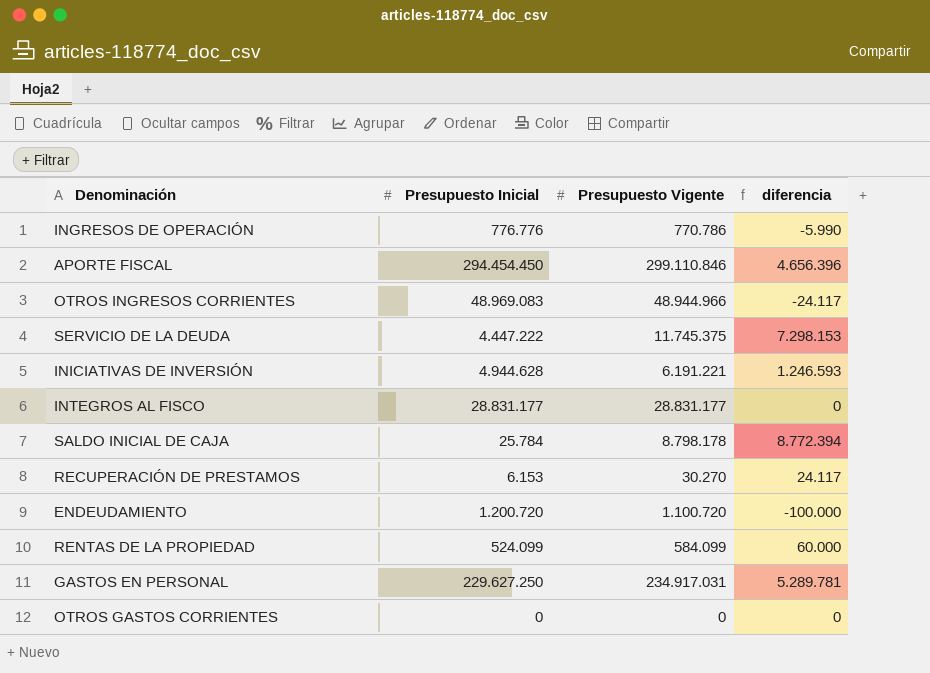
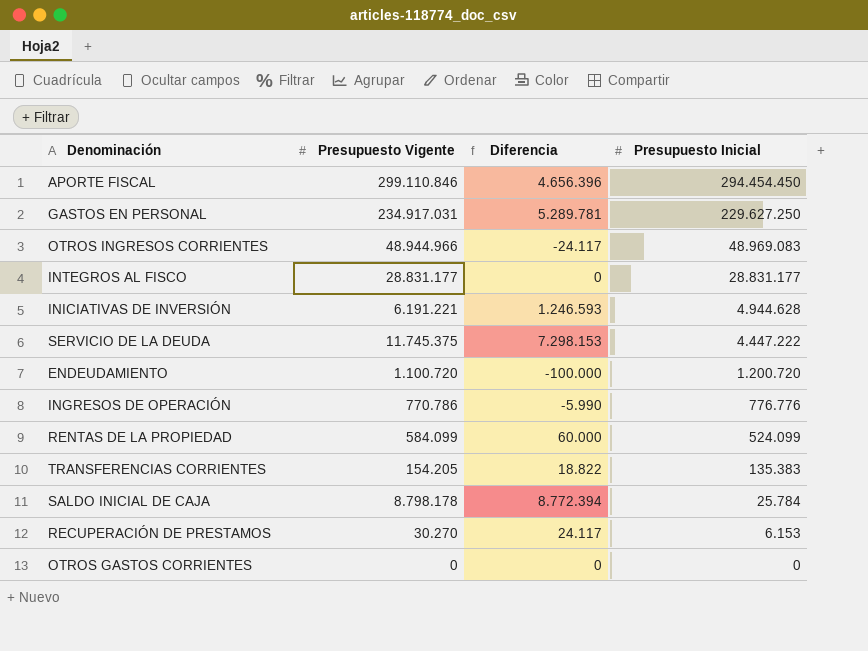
row order: none -> Presupuesto Inicial descending
column name: diferencia -> Diferencia
column Presupuesto Inicial | position: 2 -> 4
row TRANSFERENCIAS CORRIENTES: none -> 154.205 | 18.822 | 135.383

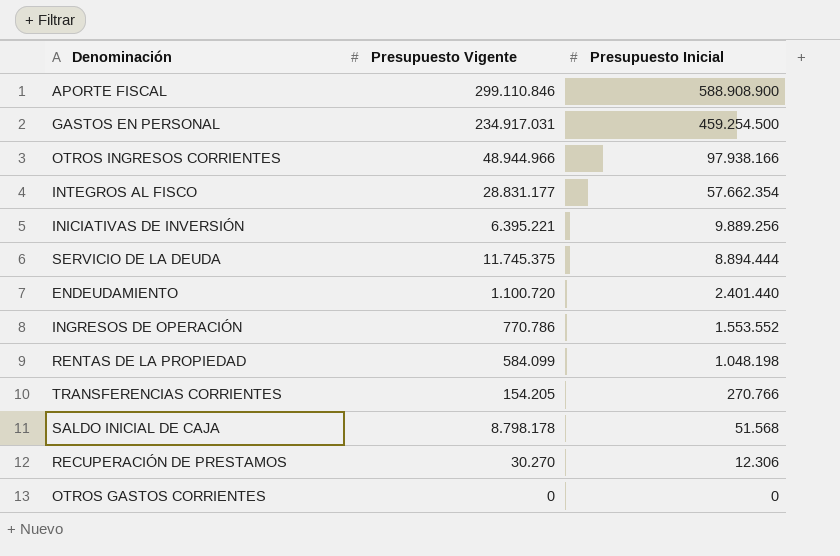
column Diferencia | formula: [Presupuesto Vigente] - [Presupuesto Inicial] -> none
APORTE FISCAL | Presupuesto Inicial: 294.454.450 -> 588.908.900
GASTOS EN PERSONAL | Presupuesto Inicial: 229.627.250 -> 459.254.500
OTROS INGRESOS CORRIENTES | Presupuesto Inicial: 48.969.083 -> 97.938.166
INTEGROS AL FISCO | Presupuesto Inicial: 28.831.177 -> 57.662.354
INICIATIVAS DE INVERSIÓN | Presupuesto Vigente: 6.191.221 -> 6.395.221
INICIATIVAS DE INVERSIÓN | Presupuesto Inicial: 4.944.628 -> 9.889.256
SERVICIO DE LA DEUDA | Presupuesto Inicial: 4.447.222 -> 8.894.444
ENDEUDAMIENTO | Presupuesto Inicial: 1.200.720 -> 2.401.440
INGRESOS DE OPERACIÓN | Presupuesto Inicial: 776.776 -> 1.553.552
RENTAS DE LA PROPIEDAD | Presupuesto Inicial: 524.099 -> 1.048.198
TRANSFERENCIAS CORRIENTES | Presupuesto Inicial: 135.383 -> 270.766
SALDO INICIAL DE CAJA | Presupuesto Inicial: 25.784 -> 51.568
RECUPERACIÓN DE PRESTAMOS | Presupuesto Inicial: 6.153 -> 12.306

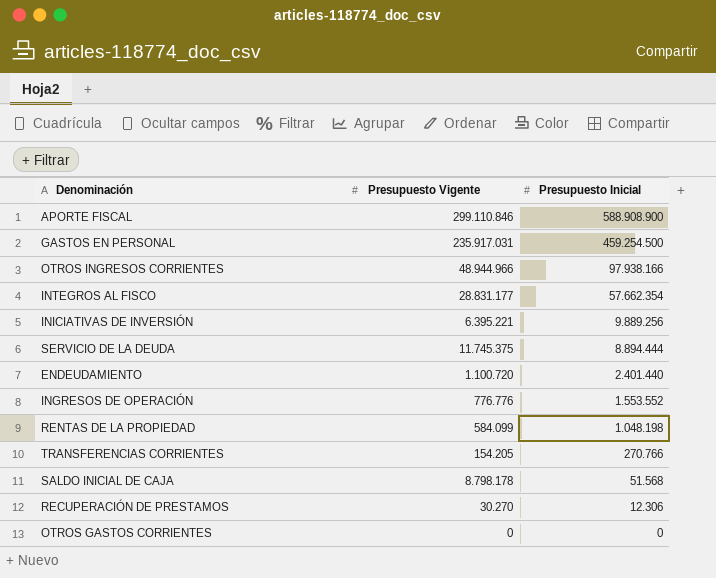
GASTOS EN PERSONAL | Presupuesto Vigente: 234.917.031 -> 235.917.031
INGRESOS DE OPERACIÓN | Presupuesto Vigente: 770.786 -> 776.776

